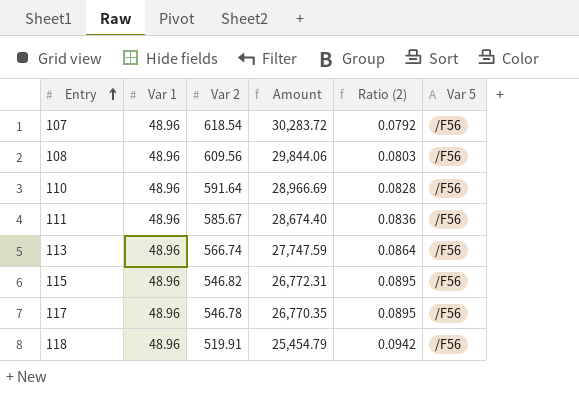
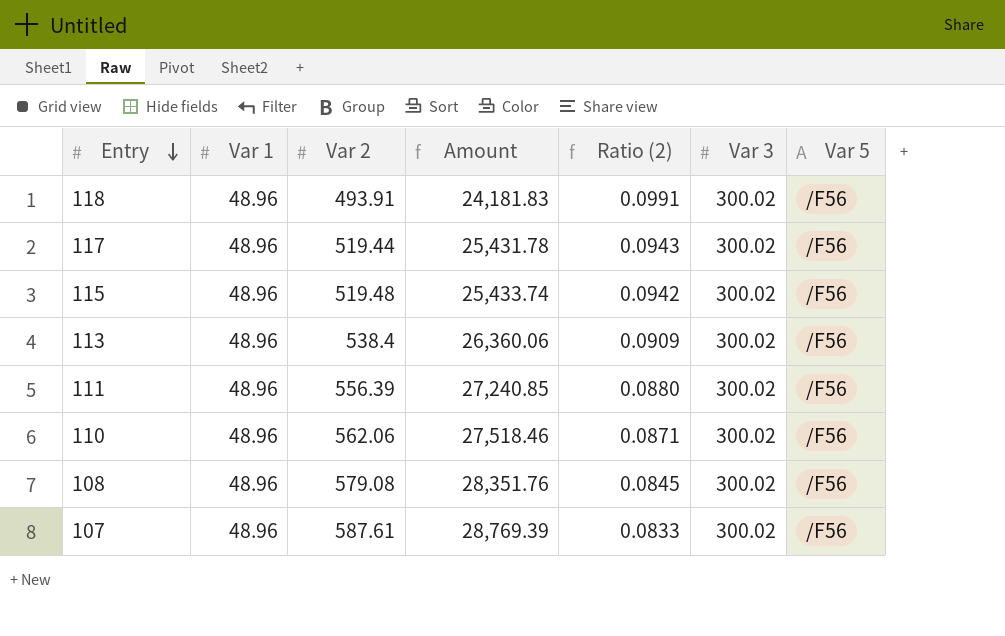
row order: Entry ascending -> Entry descending
column Var 3 | position: none -> 6
118 | Var 2: 519.91 -> 493.91
118 | Amount: 25,454.79 -> 24,181.83
118 | Ratio (2): 0.0942 -> 0.0991
117 | Var 2: 546.78 -> 519.44
117 | Amount: 26,770.35 -> 25,431.78
117 | Ratio (2): 0.0895 -> 0.0943
115 | Var 2: 546.82 -> 519.48
115 | Amount: 26,772.31 -> 25,433.74
115 | Ratio (2): 0.0895 -> 0.0942
113 | Var 2: 566.74 -> 538.4
113 | Amount: 27,747.59 -> 26,360.06
113 | Ratio (2): 0.0864 -> 0.0909
111 | Var 2: 585.67 -> 556.39
111 | Amount: 28,674.40 -> 27,240.85
111 | Ratio (2): 0.0836 -> 0.0880
110 | Var 2: 591.64 -> 562.06
110 | Amount: 28,966.69 -> 27,518.46
110 | Ratio (2): 0.0828 -> 0.0871
108 | Var 2: 609.56 -> 579.08
108 | Amount: 29,844.06 -> 28,351.76
108 | Ratio (2): 0.0803 -> 0.0845
107 | Var 2: 618.54 -> 587.61
107 | Amount: 30,283.72 -> 28,769.39
107 | Ratio (2): 0.0792 -> 0.0833

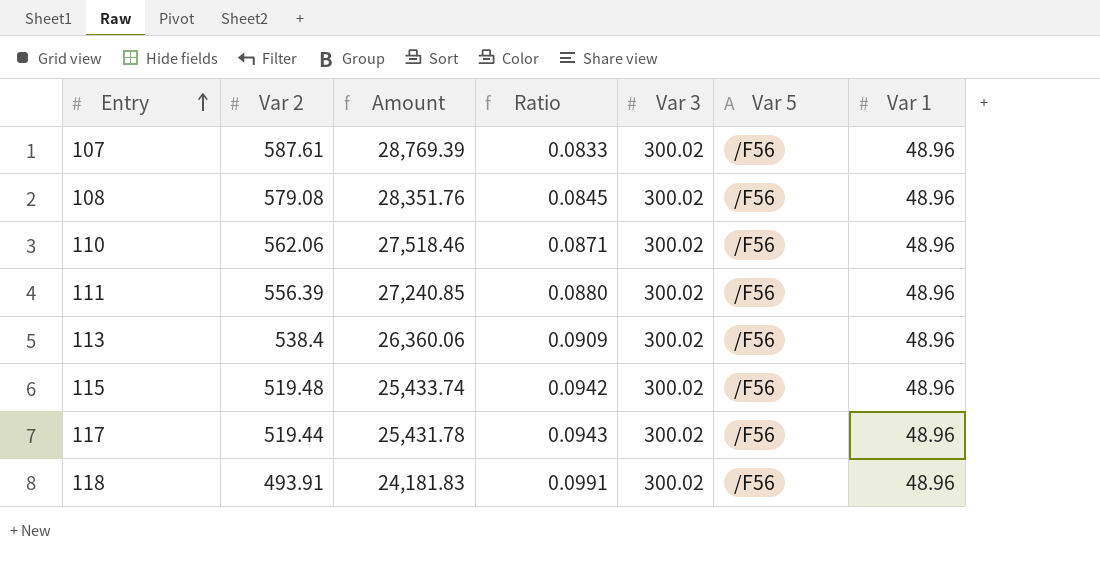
row order: Entry descending -> Entry ascending
column name: Ratio (2) -> Ratio
column Var 1 | position: 2 -> 7

